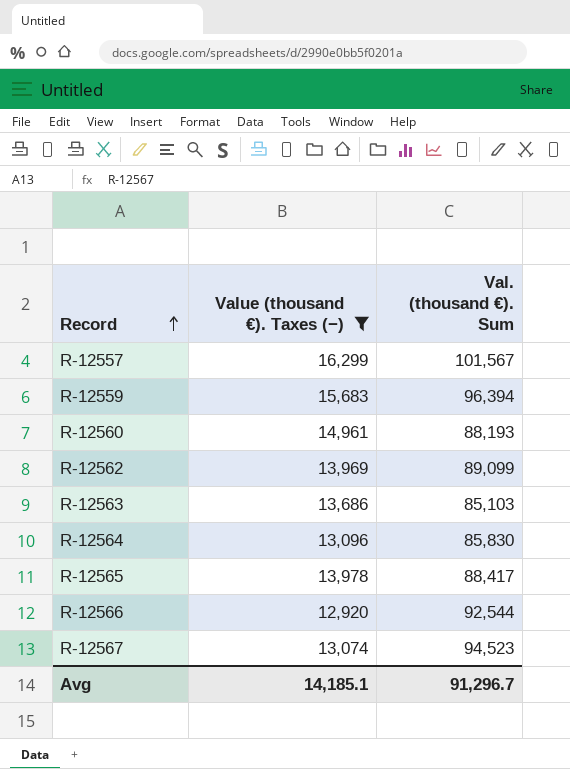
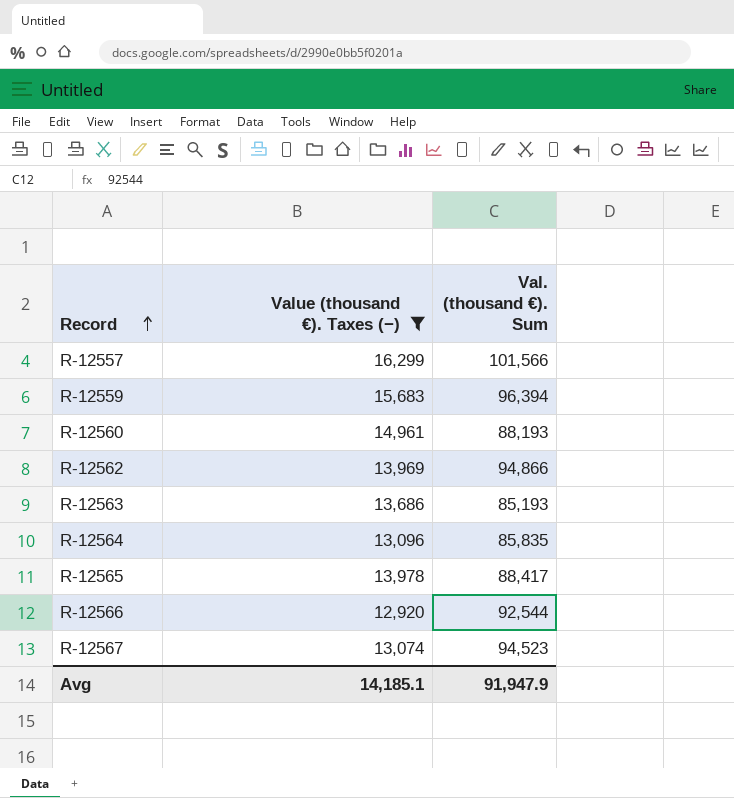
R-12557 | Val. (thousand €). Sum: 101,567 -> 101,566
R-12562 | Val. (thousand €). Sum: 89,099 -> 94,866
R-12563 | Val. (thousand €). Sum: 85,103 -> 85,193
R-12564 | Val. (thousand €). Sum: 85,830 -> 85,835
Avg | Val. (thousand €). Sum: 91,296.7 -> 91,947.9

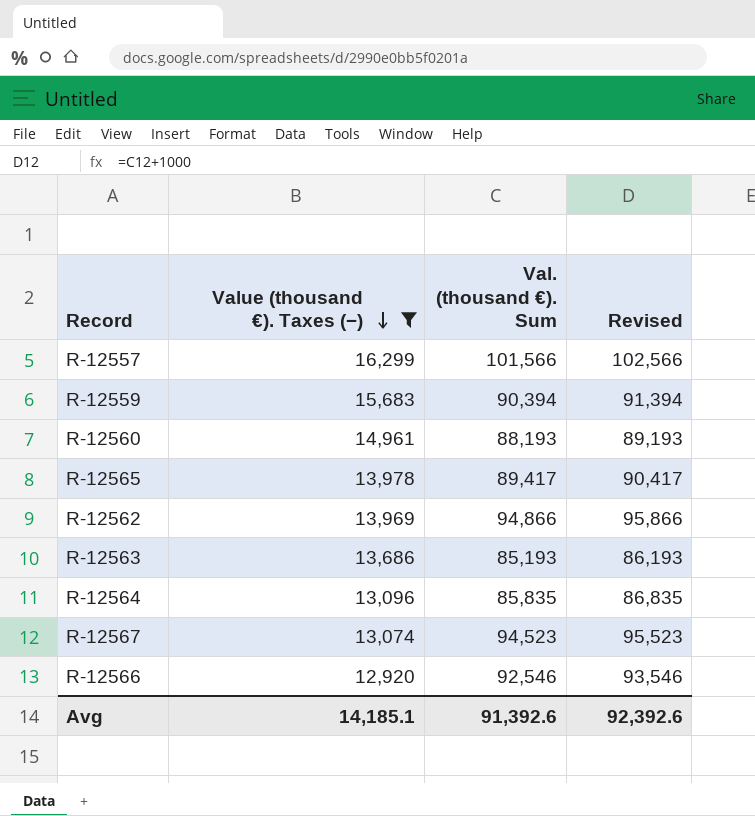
row order: Record ascending -> Value (thousand €). Taxes (−) descending
column Revised | formula: none -> [Val. (thousand €). Sum] + 1000
R-12559 | Val. (thousand €). Sum: 96,394 -> 90,394
R-12565 | Val. (thousand €). Sum: 88,417 -> 89,417
R-12566 | Val. (thousand €). Sum: 92,544 -> 92,546
Avg | Val. (thousand €). Sum: 91,947.9 -> 91,392.6

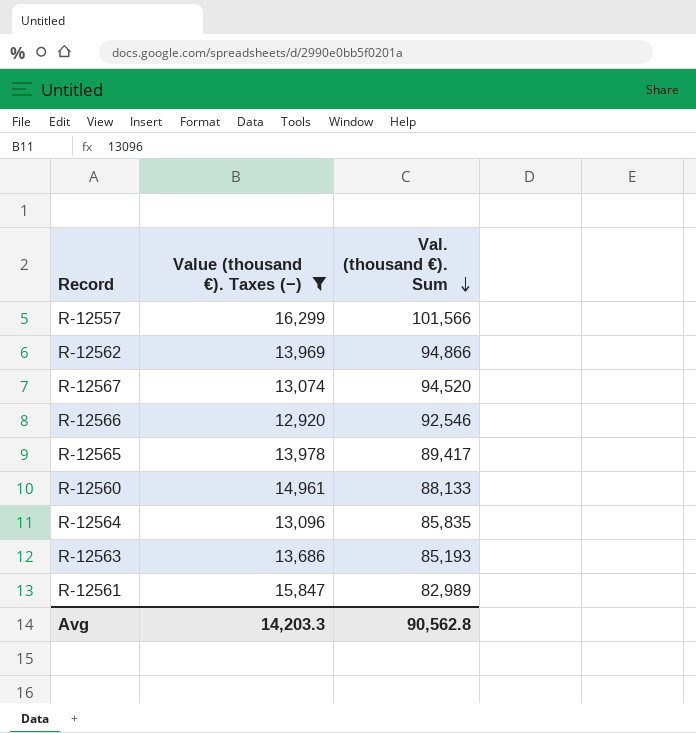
row order: Value (thousand €). Taxes (−) descending -> Val. (thousand €). Sum descending
column Revised | formula: [Val. (thousand €). Sum] + 1000 -> none
row R-12559: 15,683 | 90,394 | 91,394 -> none
R-12567 | Val. (thousand €). Sum: 94,523 -> 94,520
R-12560 | Val. (thousand €). Sum: 88,193 -> 88,133
row R-12561: none -> 15,847 | 82,989
Avg | Value (thousand €). Taxes (−): 14,185.1 -> 14,203.3
Avg | Val. (thousand €). Sum: 91,392.6 -> 90,562.8

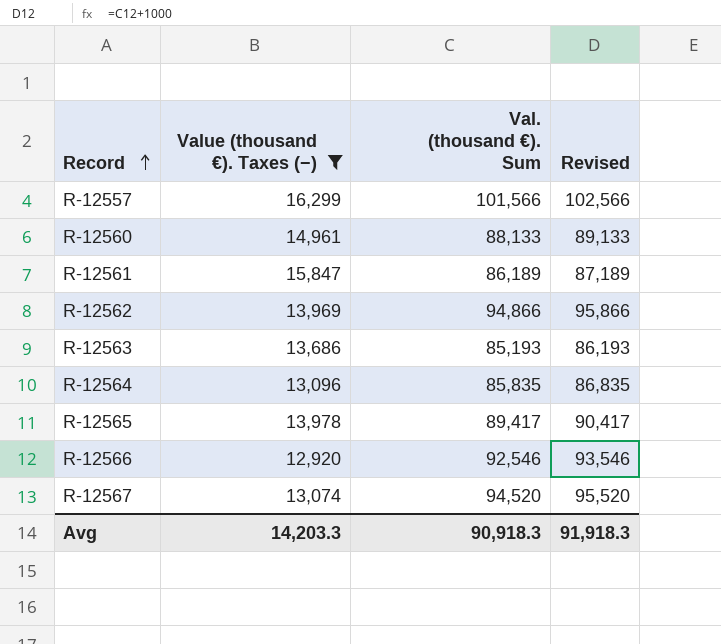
row order: Val. (thousand €). Sum descending -> Record ascending
column Revised | formula: none -> [Val. (thousand €). Sum] + 1000
R-12561 | Val. (thousand €). Sum: 82,989 -> 86,189
Avg | Val. (thousand €). Sum: 90,562.8 -> 90,918.3

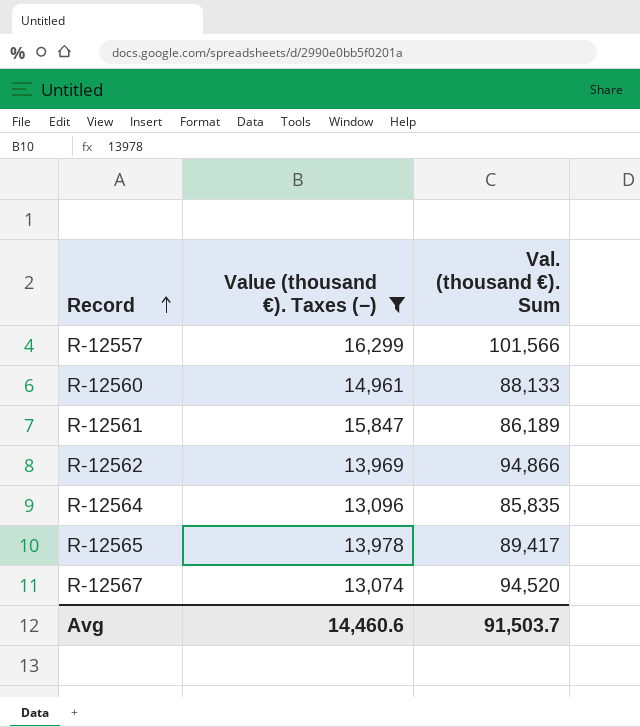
column Revised | formula: [Val. (thousand €). Sum] + 1000 -> none
row R-12563: 13,686 | 85,193 | 86,193 -> none
row R-12566: 12,920 | 92,546 | 93,546 -> none
Avg | Value (thousand €). Taxes (−): 14,203.3 -> 14,460.6
Avg | Val. (thousand €). Sum: 90,918.3 -> 91,503.7

